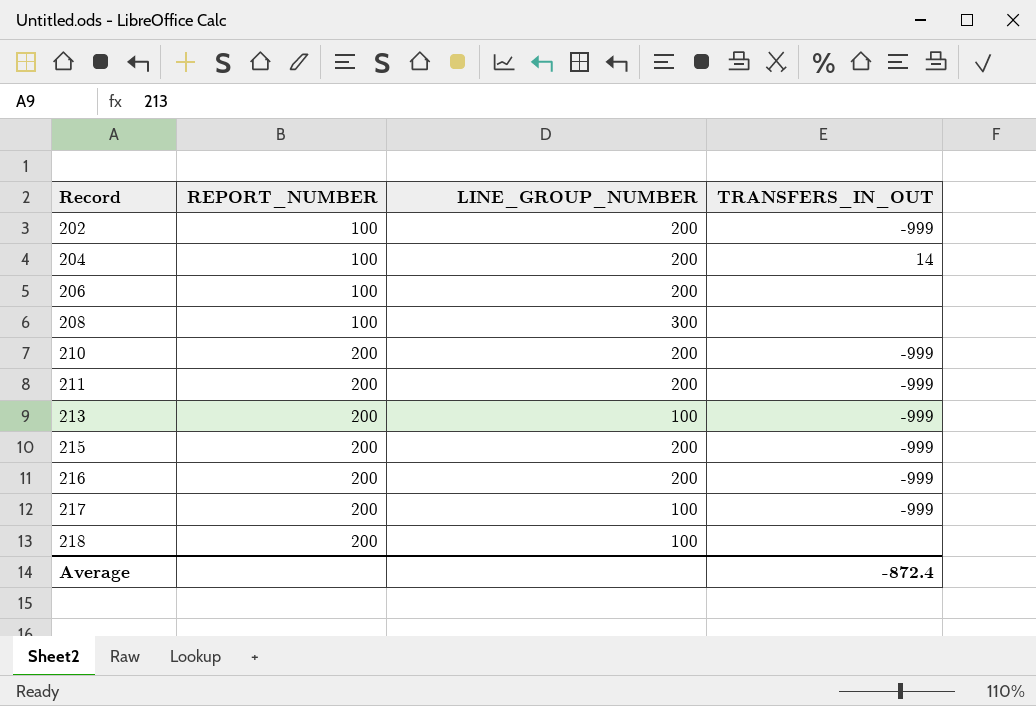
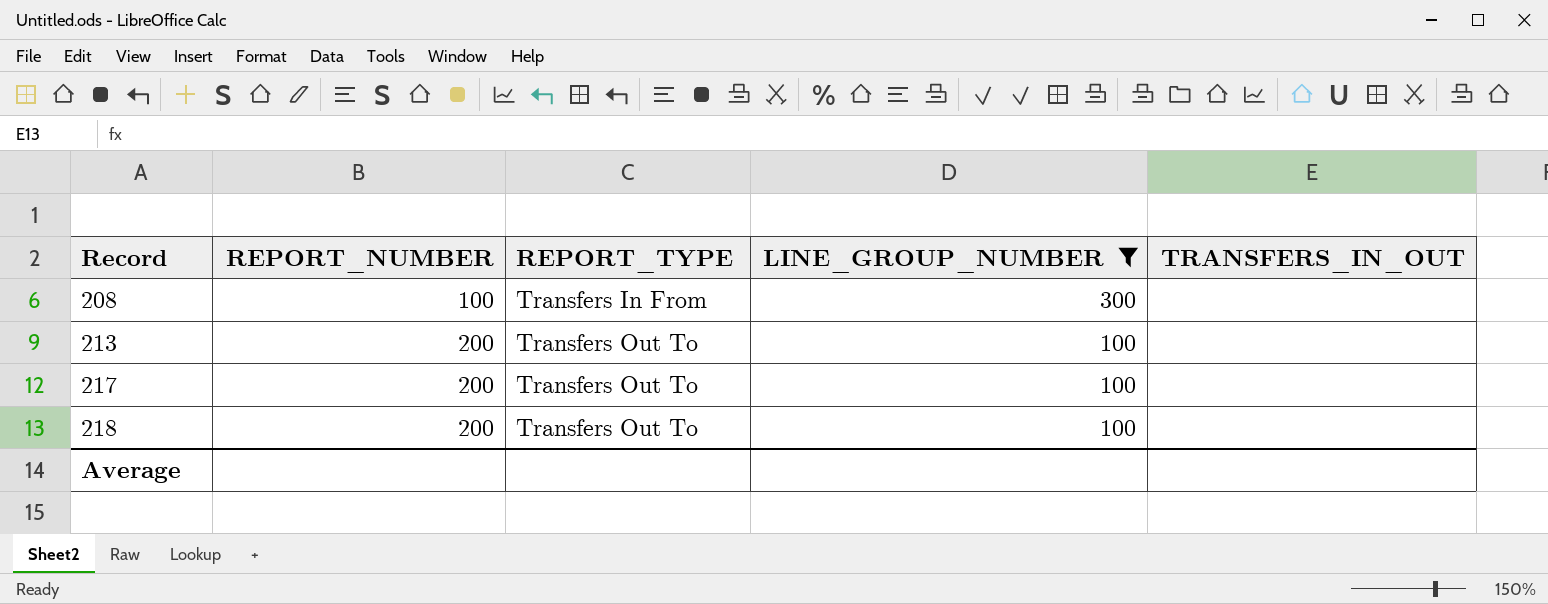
filter: none -> LINE_GROUP_NUMBER != 200
column REPORT_TYPE | position: none -> 3
213 | TRANSFERS_IN_OUT: -999 -> none
217 | TRANSFERS_IN_OUT: -999 -> none
Average | TRANSFERS_IN_OUT: -872.4 -> none

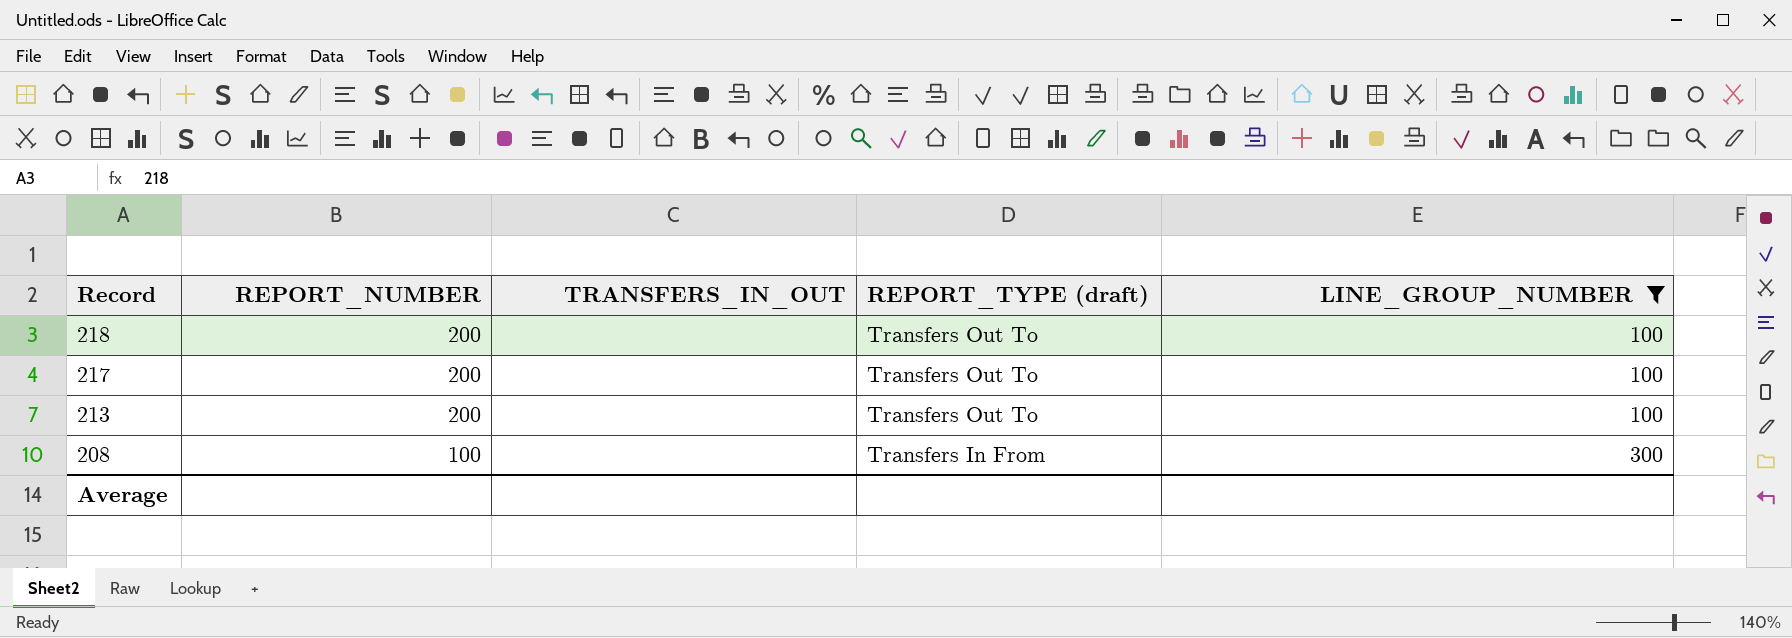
row order: Record ascending -> Record descending
column TRANSFERS_IN_OUT | position: 5 -> 3
column name: REPORT_TYPE -> REPORT_TYPE (draft)

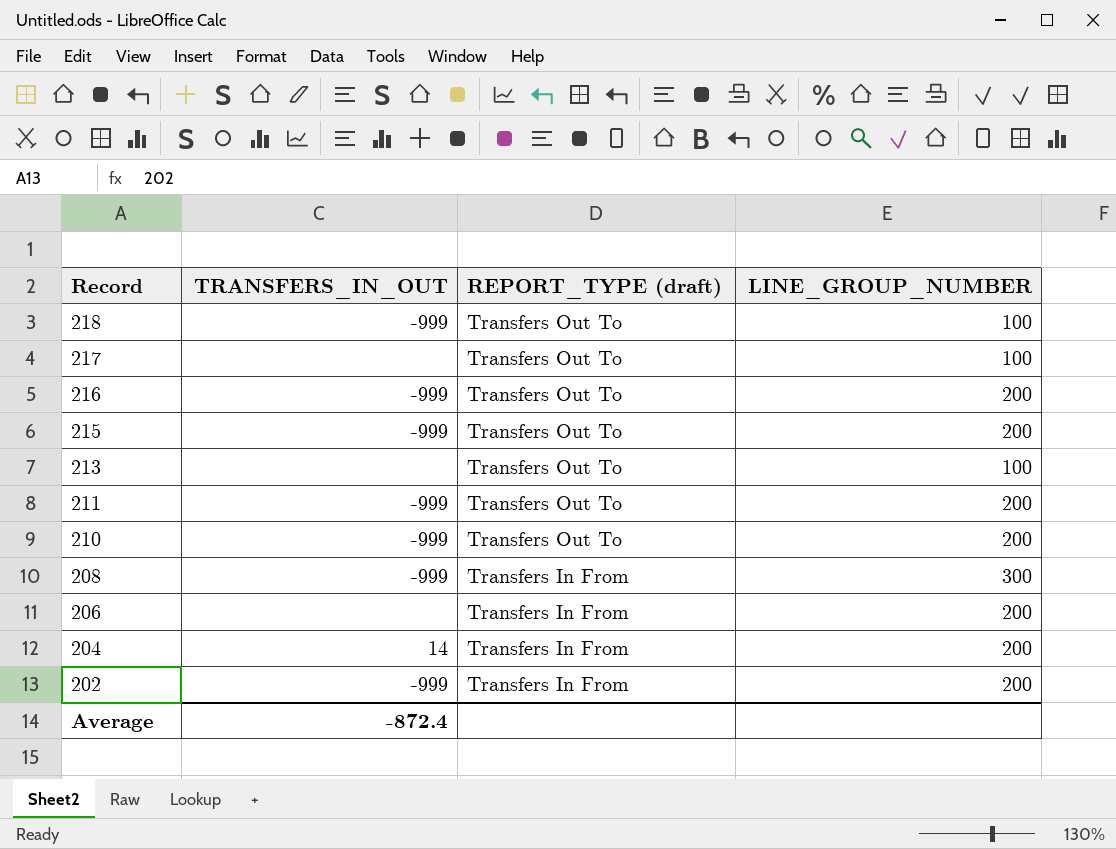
filter: LINE_GROUP_NUMBER != 200 -> none
column REPORT_NUMBER | position: 2 -> none
218 | TRANSFERS_IN_OUT: none -> -999
208 | TRANSFERS_IN_OUT: none -> -999
Average | TRANSFERS_IN_OUT: none -> -872.4

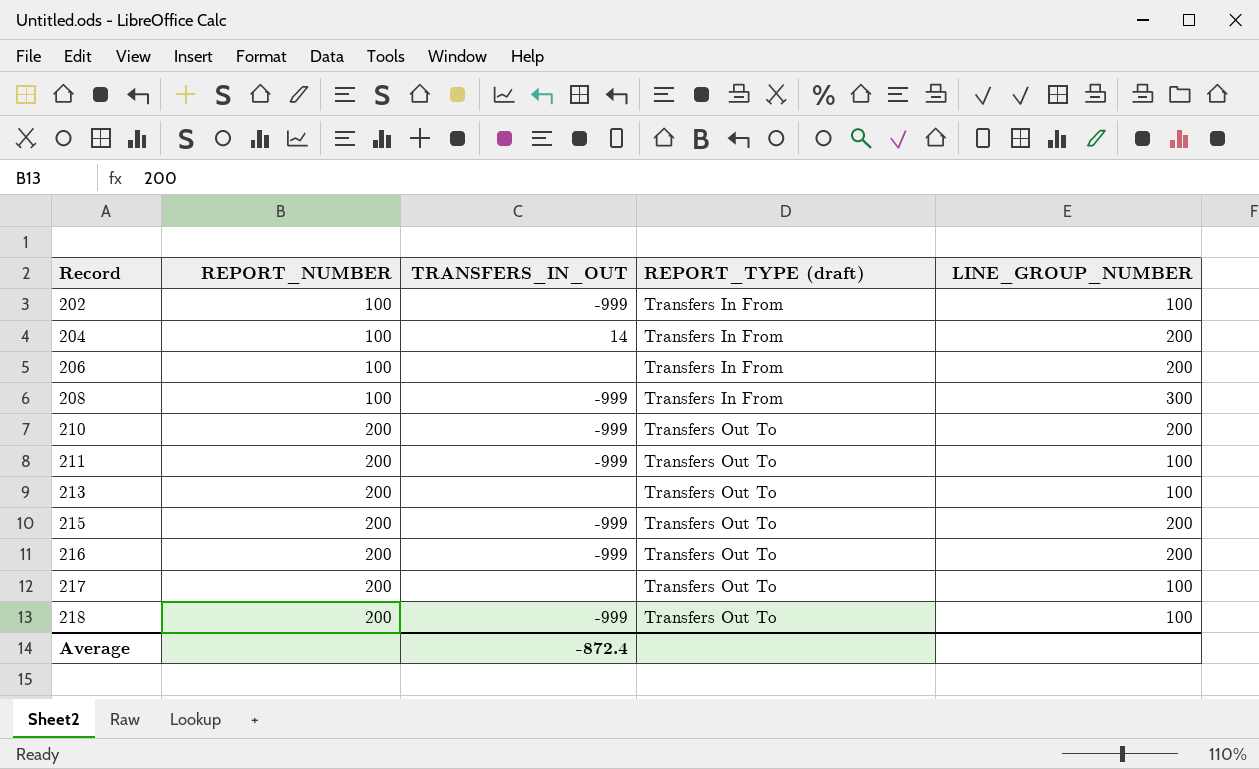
row order: Record descending -> Record ascending
column REPORT_NUMBER | position: none -> 2
202 | LINE_GROUP_NUMBER: 200 -> 100
211 | LINE_GROUP_NUMBER: 200 -> 100

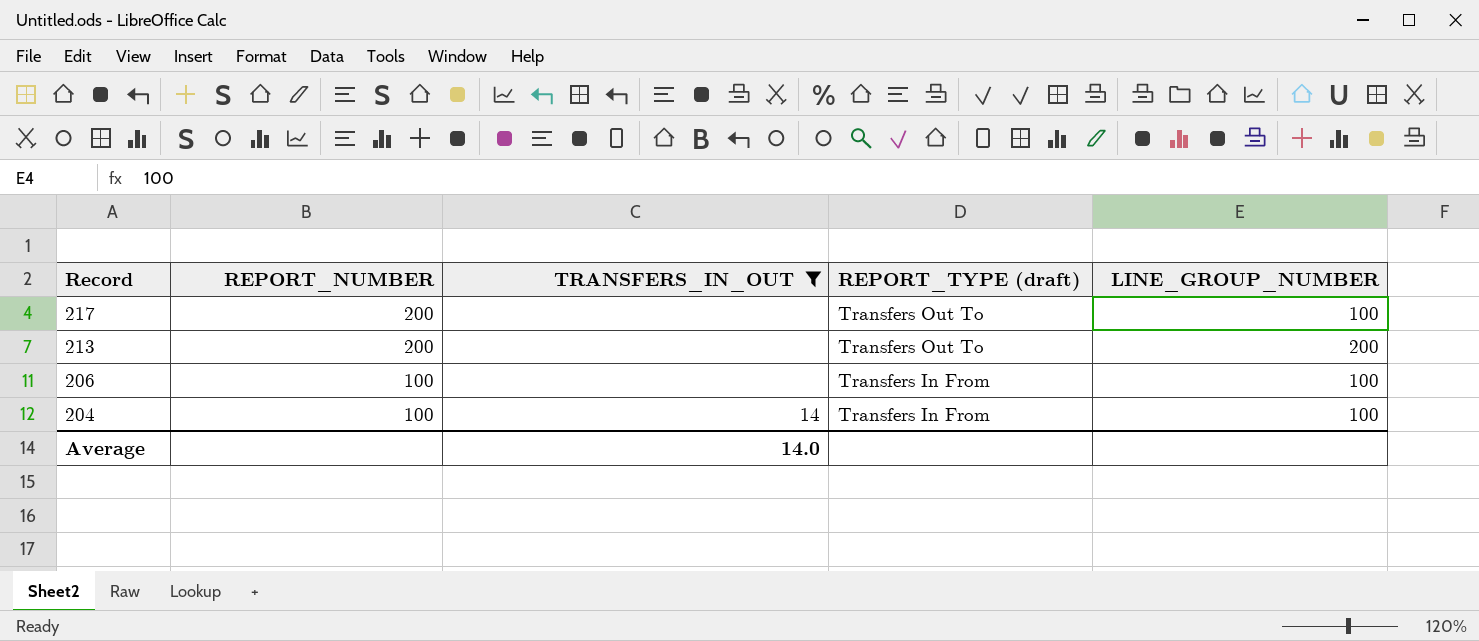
filter: none -> TRANSFERS_IN_OUT != -999
row order: Record ascending -> Record descending
213 | LINE_GROUP_NUMBER: 100 -> 200
206 | LINE_GROUP_NUMBER: 200 -> 100
204 | LINE_GROUP_NUMBER: 200 -> 100
Average | TRANSFERS_IN_OUT: -872.4 -> 14.0

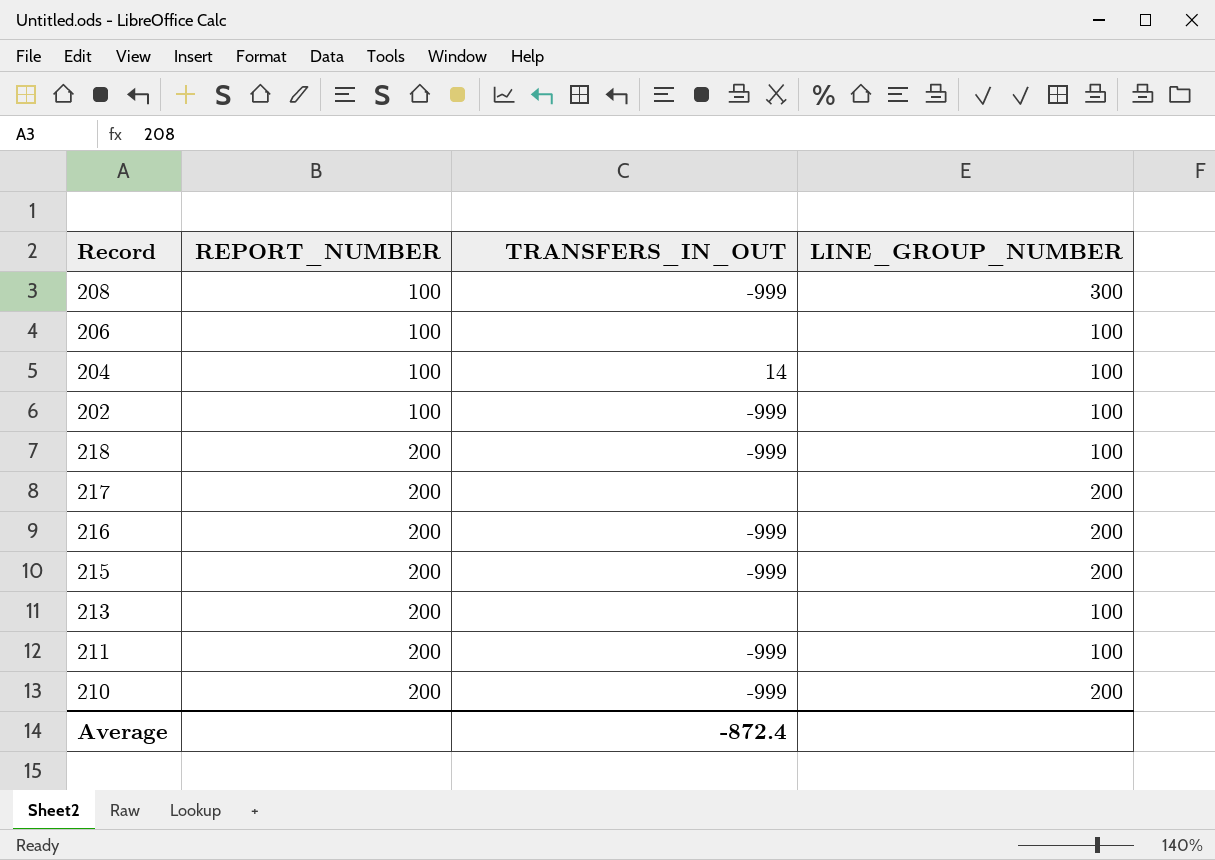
filter: TRANSFERS_IN_OUT != -999 -> none
row order: Record descending -> REPORT_NUMBER ascending
column REPORT_TYPE (draft) | position: 4 -> none
217 | LINE_GROUP_NUMBER: 100 -> 200
213 | LINE_GROUP_NUMBER: 200 -> 100
Average | TRANSFERS_IN_OUT: 14.0 -> -872.4

